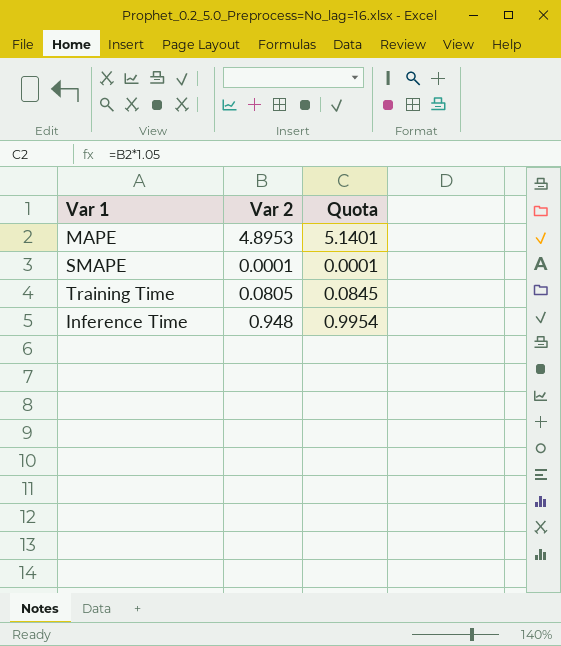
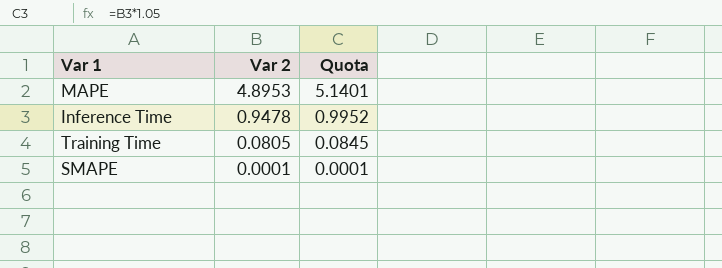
row order: none -> Var 2 descending
Inference Time | Var 2: 0.948 -> 0.9478
Inference Time | Quota: 0.9954 -> 0.9952

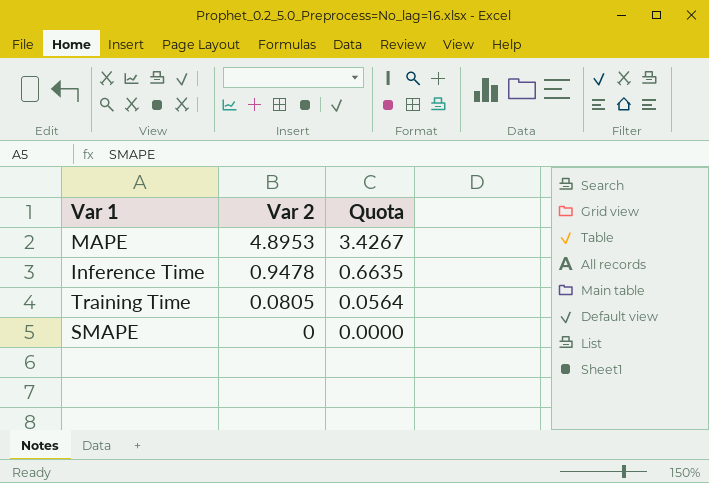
column Quota | formula: [Var 2] * 1.05 -> [Var 2] * 0.7
SMAPE | Var 2: 0.0001 -> 0

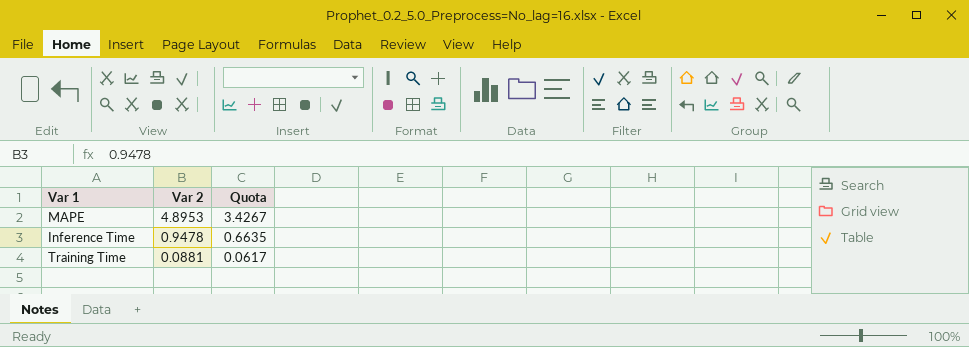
row SMAPE: 0 | 0.0000 -> none
Training Time | Var 2: 0.0805 -> 0.0881
Training Time | Quota: 0.0564 -> 0.0617

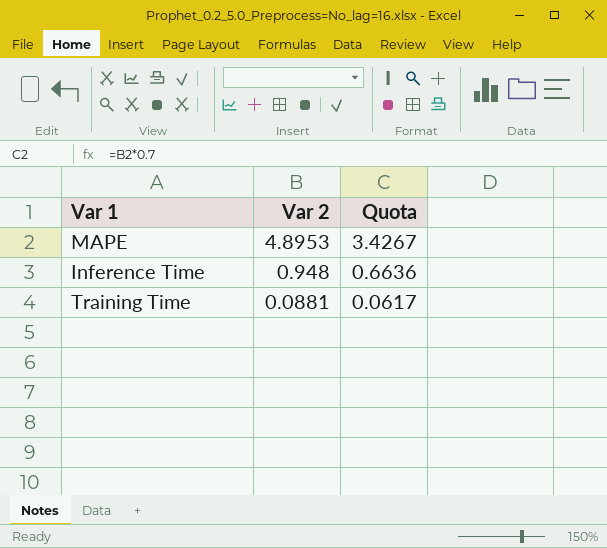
Inference Time | Var 2: 0.9478 -> 0.948
Inference Time | Quota: 0.6635 -> 0.6636

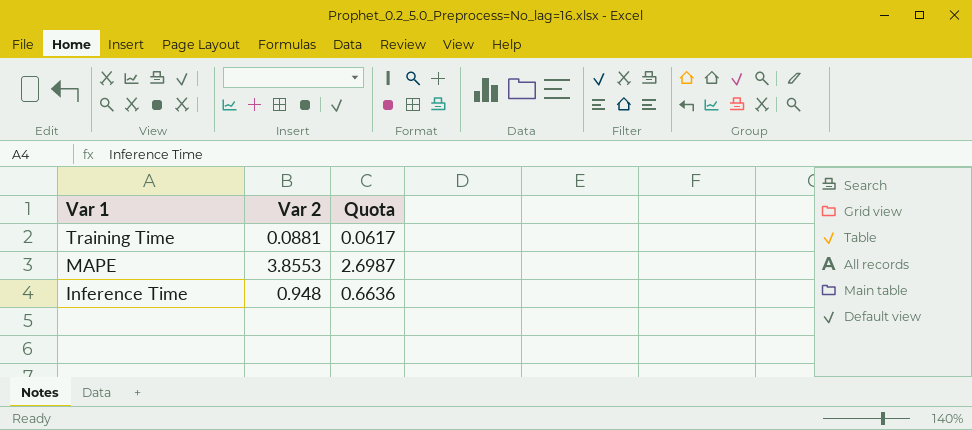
row order: Var 2 descending -> Var 1 descending
MAPE | Var 2: 4.8953 -> 3.8553
MAPE | Quota: 3.4267 -> 2.6987

